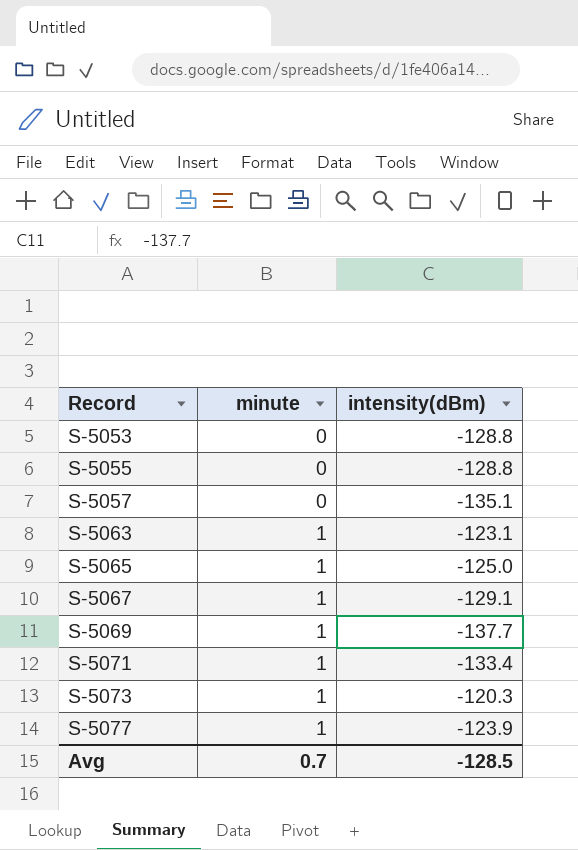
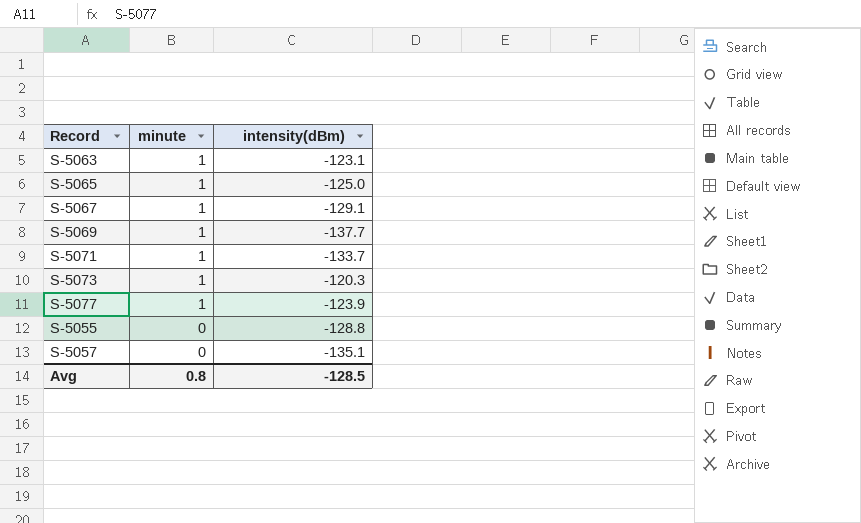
row order: Record ascending -> minute descending
row S-5053: 0 | -128.8 -> none
S-5071 | intensity(dBm): -133.4 -> -133.7
Avg | minute: 0.7 -> 0.8

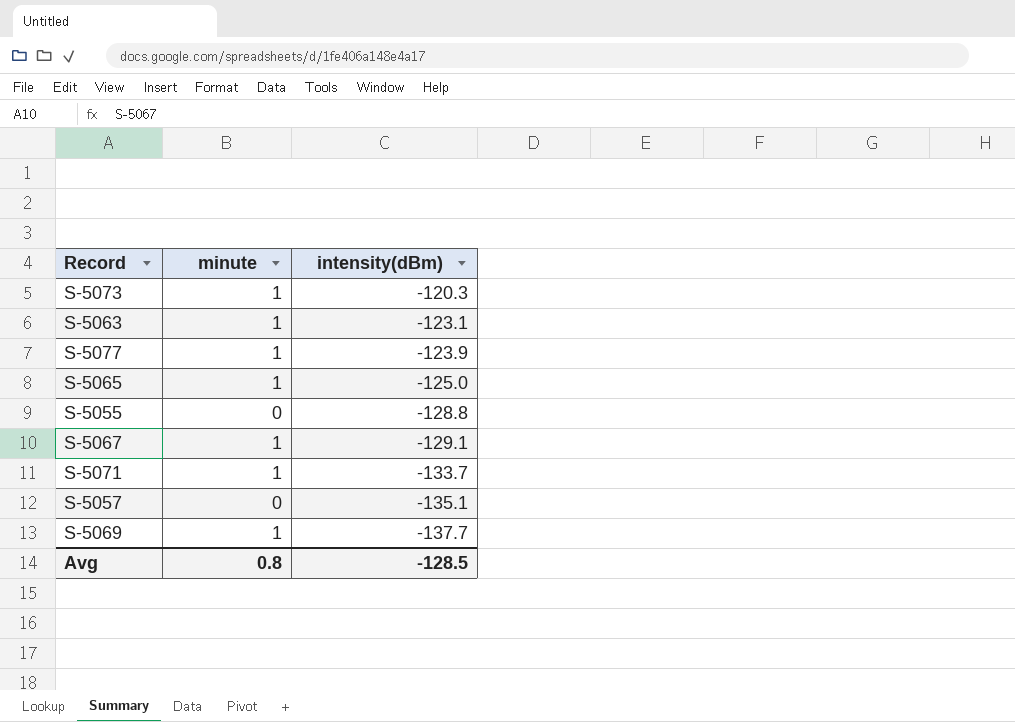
row order: minute descending -> intensity(dBm) descending

